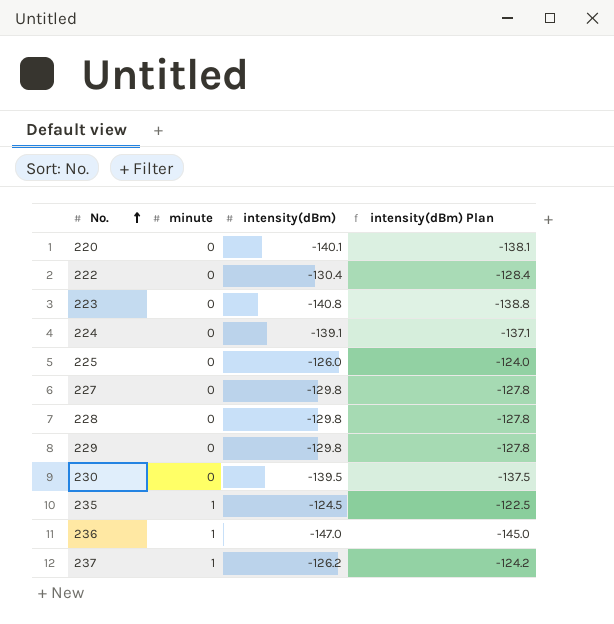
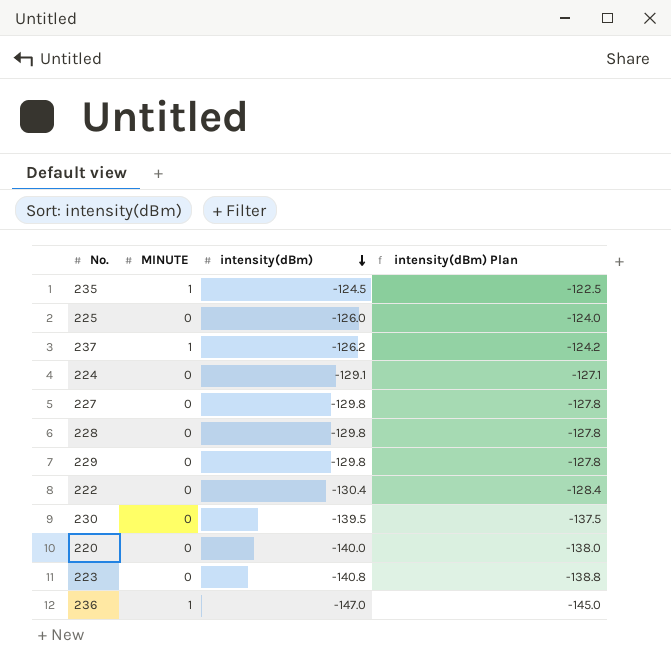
row order: No. ascending -> intensity(dBm) descending
column name: minute -> MINUTE
224 | intensity(dBm): -139.1 -> -129.1
224 | intensity(dBm) Plan: -137.1 -> -127.1
220 | intensity(dBm): -140.1 -> -140.0
220 | intensity(dBm) Plan: -138.1 -> -138.0

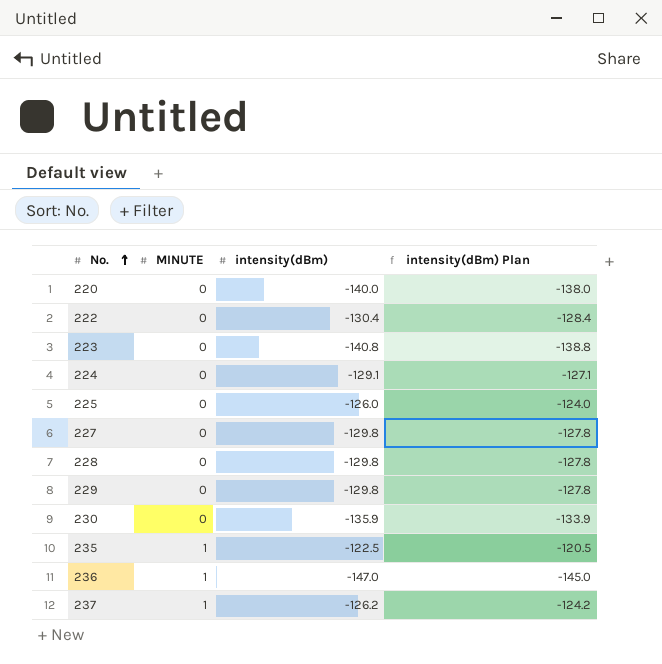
row order: intensity(dBm) descending -> No. ascending
230 | intensity(dBm): -139.5 -> -135.9
230 | intensity(dBm) Plan: -137.5 -> -133.9
235 | intensity(dBm): -124.5 -> -122.5
235 | intensity(dBm) Plan: -122.5 -> -120.5

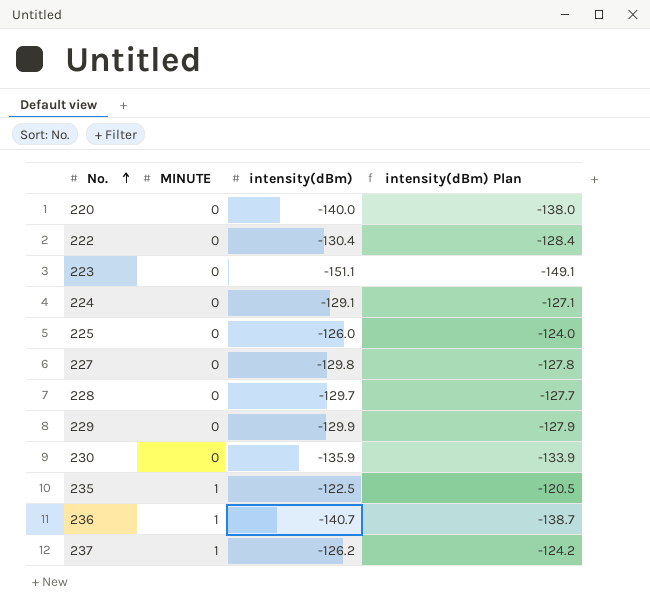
223 | intensity(dBm): -140.8 -> -151.1
223 | intensity(dBm) Plan: -138.8 -> -149.1
228 | intensity(dBm): -129.8 -> -129.7
228 | intensity(dBm) Plan: -127.8 -> -127.7
229 | intensity(dBm): -129.8 -> -129.9
229 | intensity(dBm) Plan: -127.8 -> -127.9
236 | intensity(dBm): -147.0 -> -140.7
236 | intensity(dBm) Plan: -145.0 -> -138.7

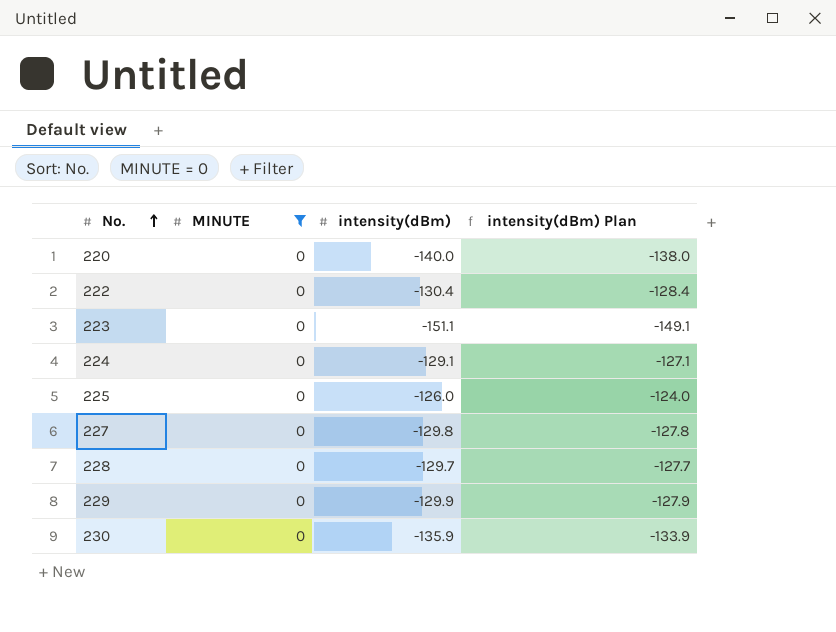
filter: none -> MINUTE = 0

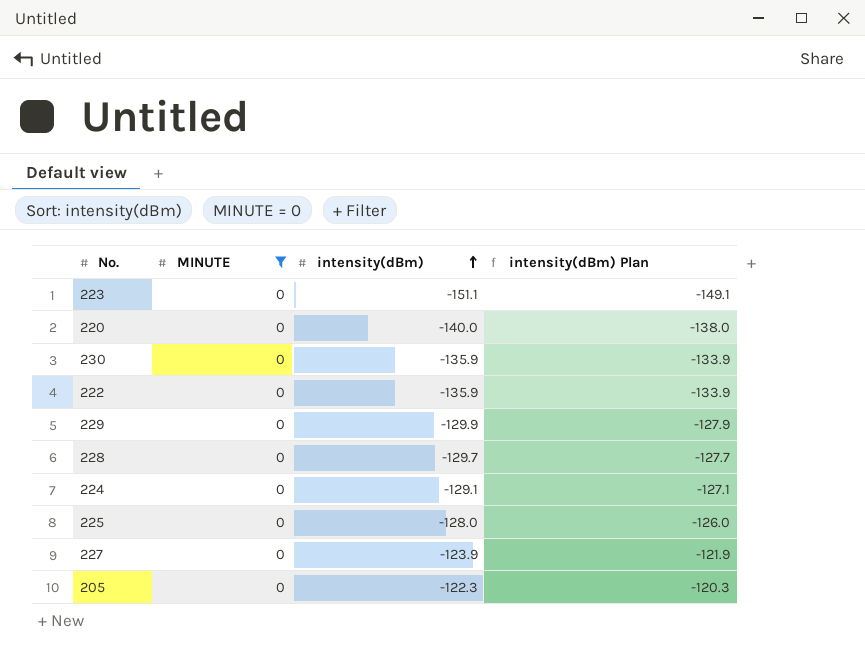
row order: No. ascending -> intensity(dBm) ascending
222 | intensity(dBm): -130.4 -> -135.9
222 | intensity(dBm) Plan: -128.4 -> -133.9
225 | intensity(dBm): -126.0 -> -128.0
225 | intensity(dBm) Plan: -124.0 -> -126.0
227 | intensity(dBm): -129.8 -> -123.9
227 | intensity(dBm) Plan: -127.8 -> -121.9
row 205: none -> 0 | -122.3 | -120.3

